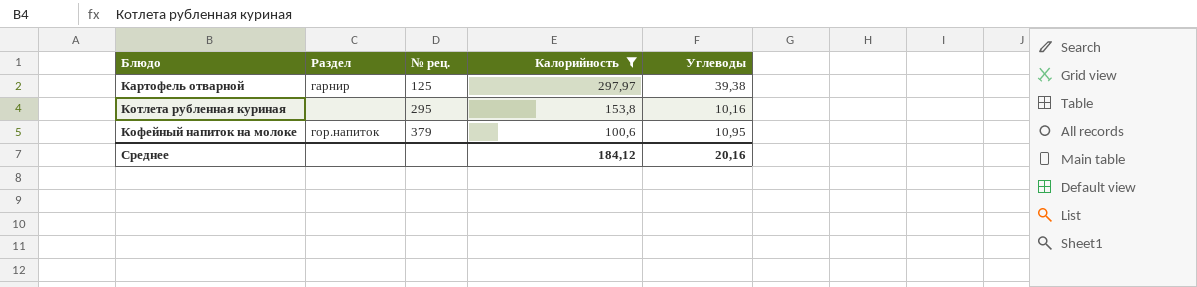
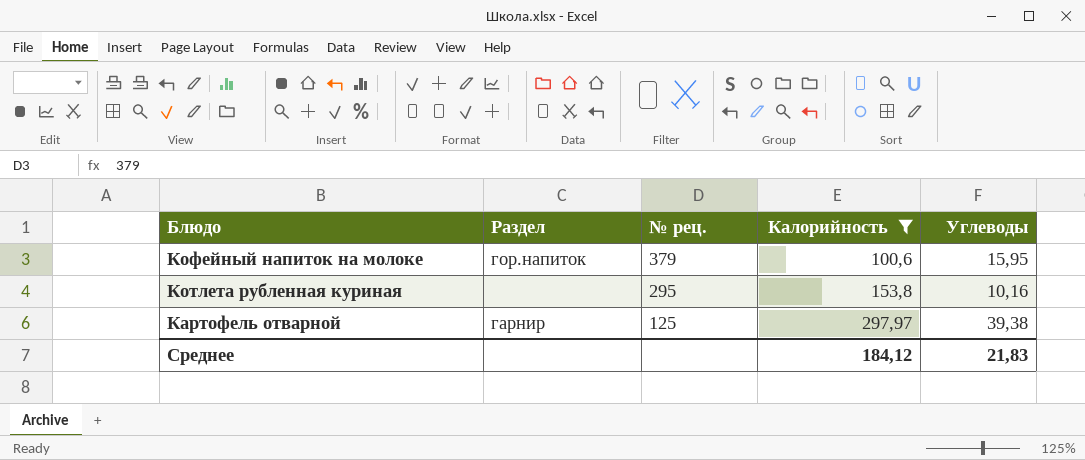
row order: Блюдо ascending -> Блюдо descending
Кофейный напиток на молоке | Углеводы: 10,95 -> 15,95
Среднее | Углеводы: 20,16 -> 21,83

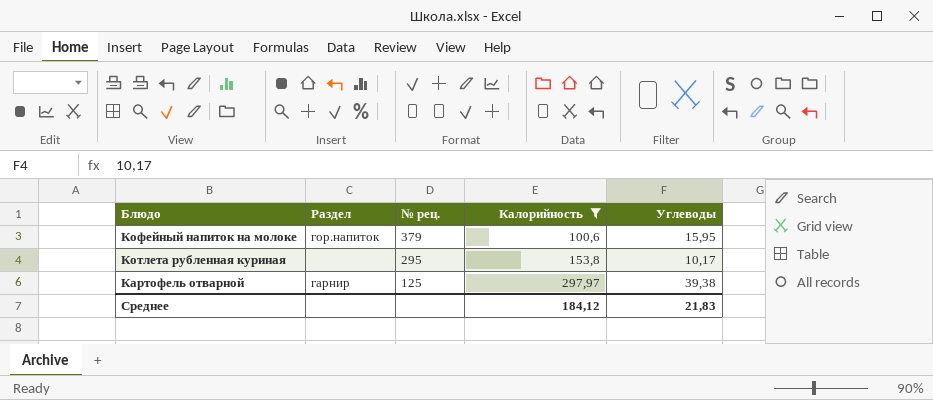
Котлета рубленная куриная | Углеводы: 10,16 -> 10,17

